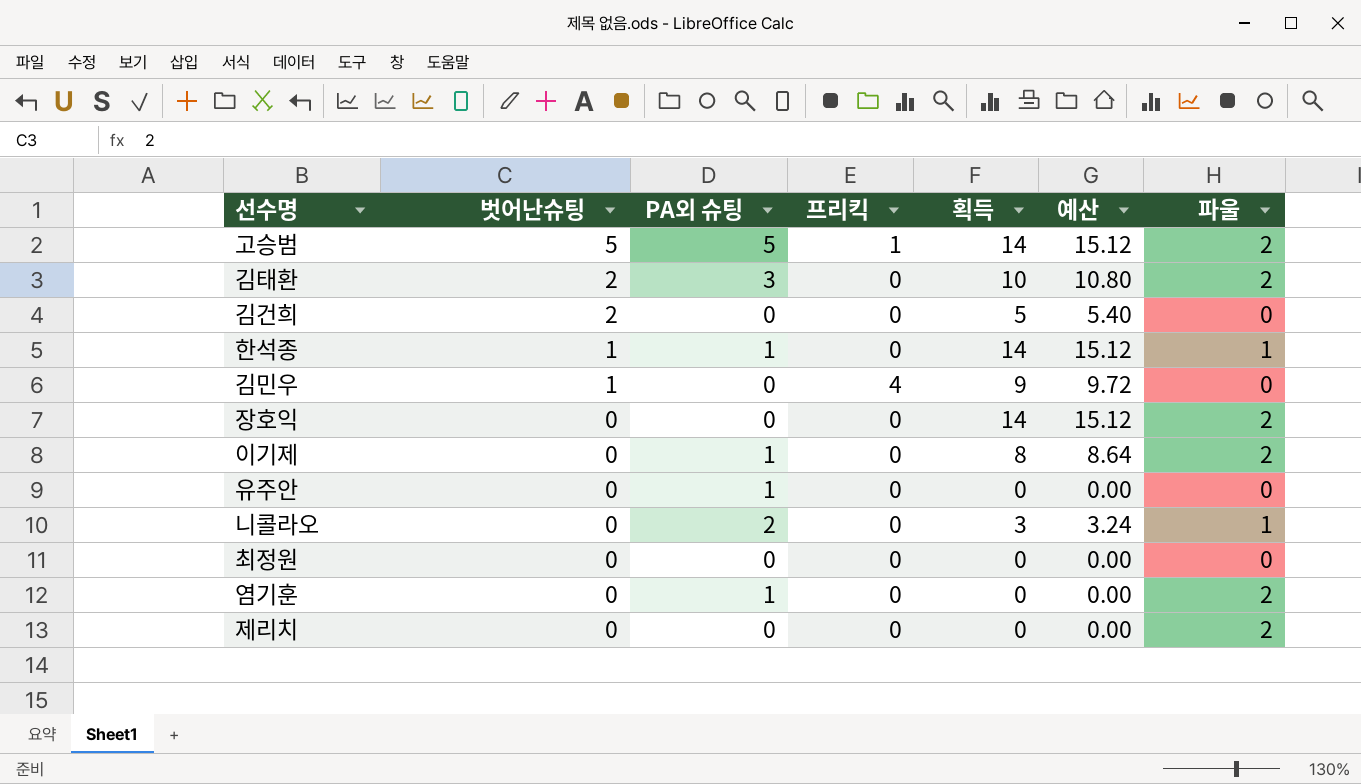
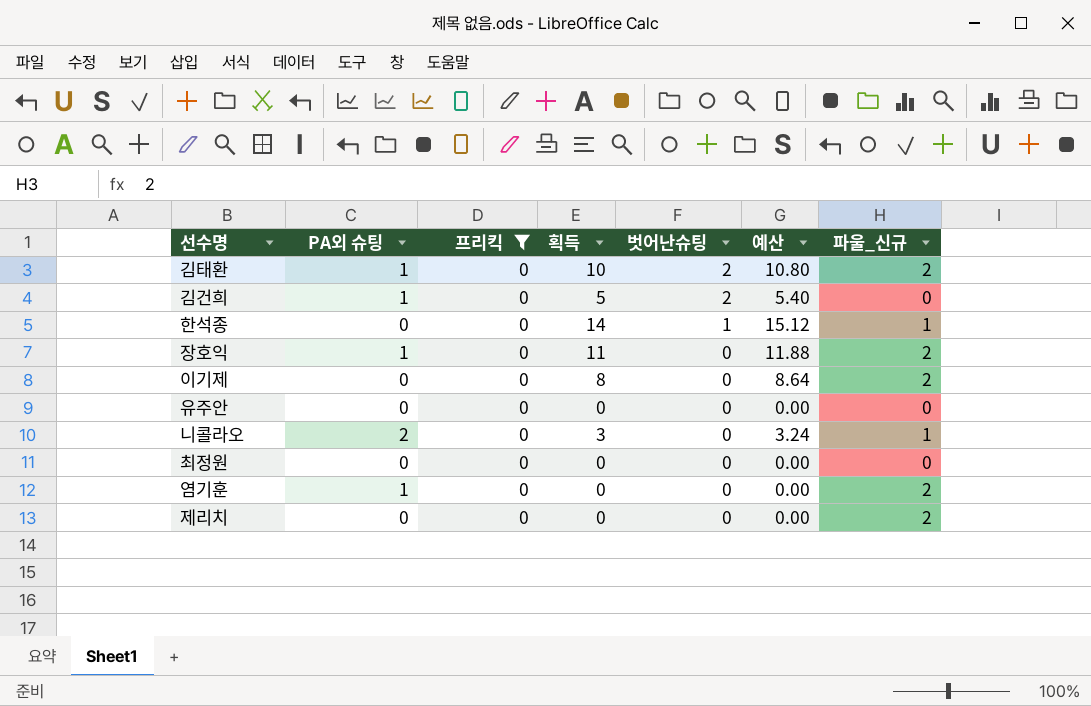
filter: none -> 프리킥 = 0
column 벗어난슈팅 | position: 2 -> 5
column name: 파울 -> 파울_신규
김태환 | PA외 슈팅: 3 -> 1
김건희 | PA외 슈팅: 0 -> 1
한석종 | PA외 슈팅: 1 -> 0
장호익 | PA외 슈팅: 0 -> 1
장호익 | 획득: 14 -> 11
장호익 | 예산: 15.12 -> 11.88
이기제 | PA외 슈팅: 1 -> 0
유주안 | PA외 슈팅: 1 -> 0

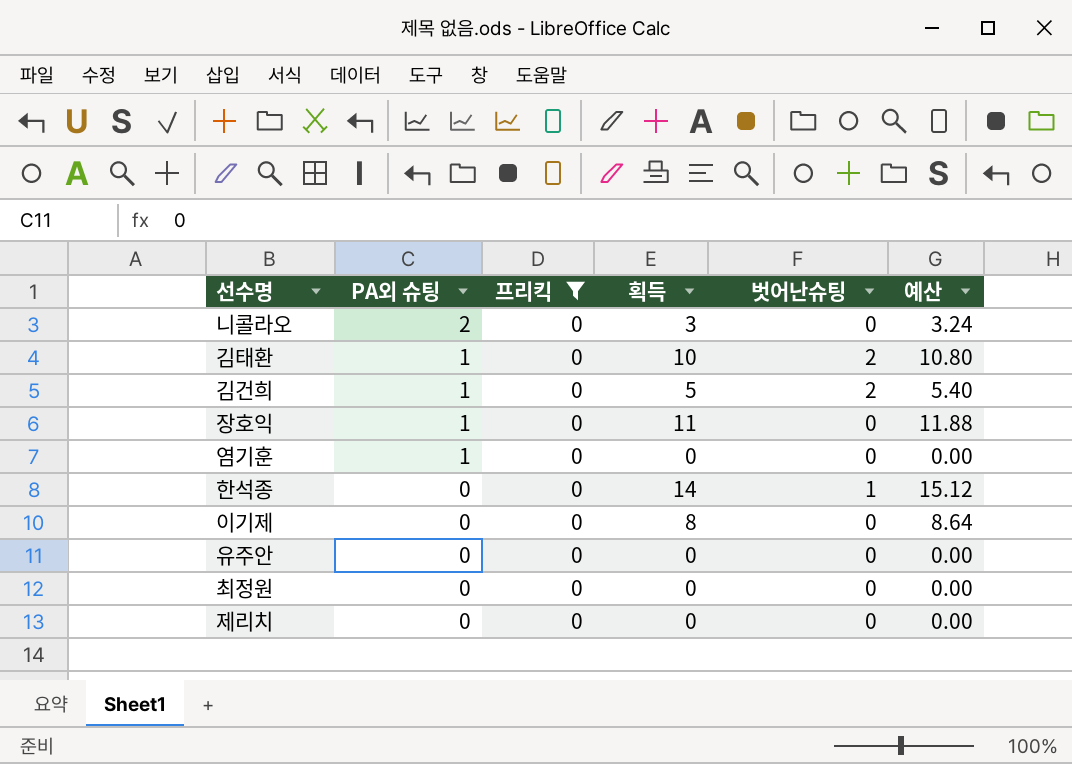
row order: 벗어난슈팅 descending -> PA외 슈팅 descending
column 파울_신규 | position: 7 -> none

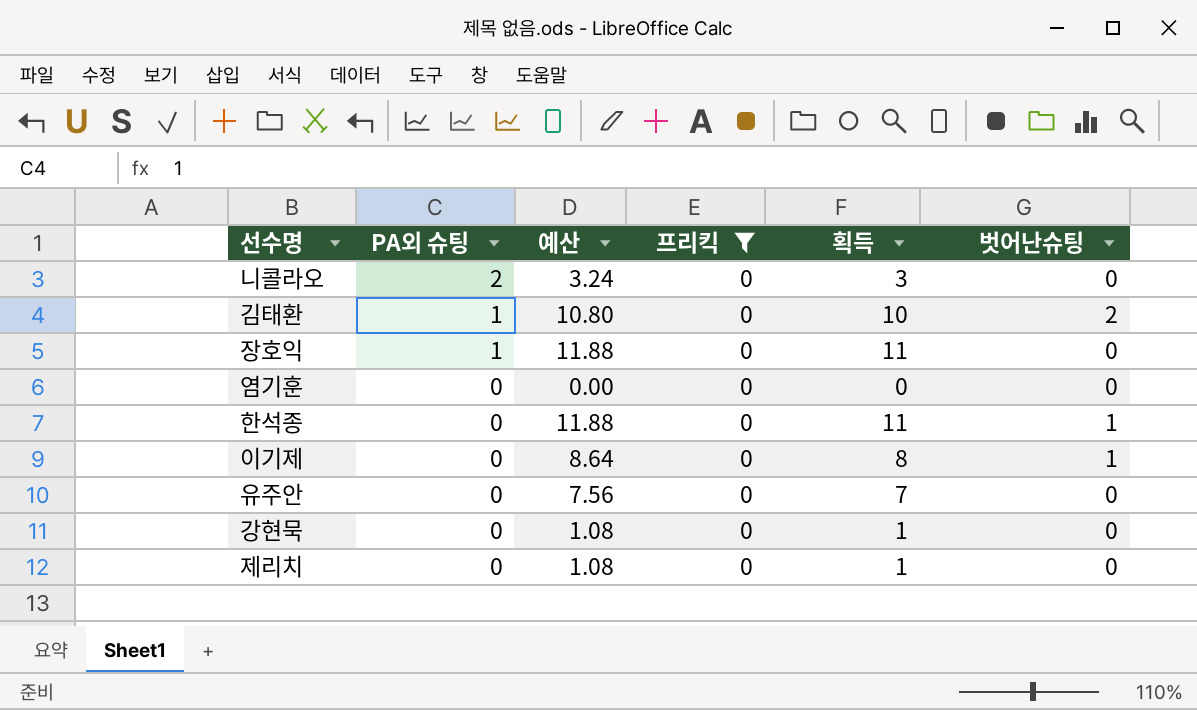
column 예산 | position: 6 -> 3
row 김건희: 1 | 0 | 5 | 2 | 5.40 -> none
row 최정원: 0 | 0 | 0 | 0 | 0.00 -> none
염기훈 | PA외 슈팅: 1 -> 0
한석종 | 예산: 15.12 -> 11.88
한석종 | 획득: 14 -> 11
이기제 | 벗어난슈팅: 0 -> 1
유주안 | 예산: 0.00 -> 7.56
유주안 | 획득: 0 -> 7
row 강현묵: none -> 0 | 1.08 | 0 | 1 | 0
제리치 | 예산: 0.00 -> 1.08
제리치 | 획득: 0 -> 1

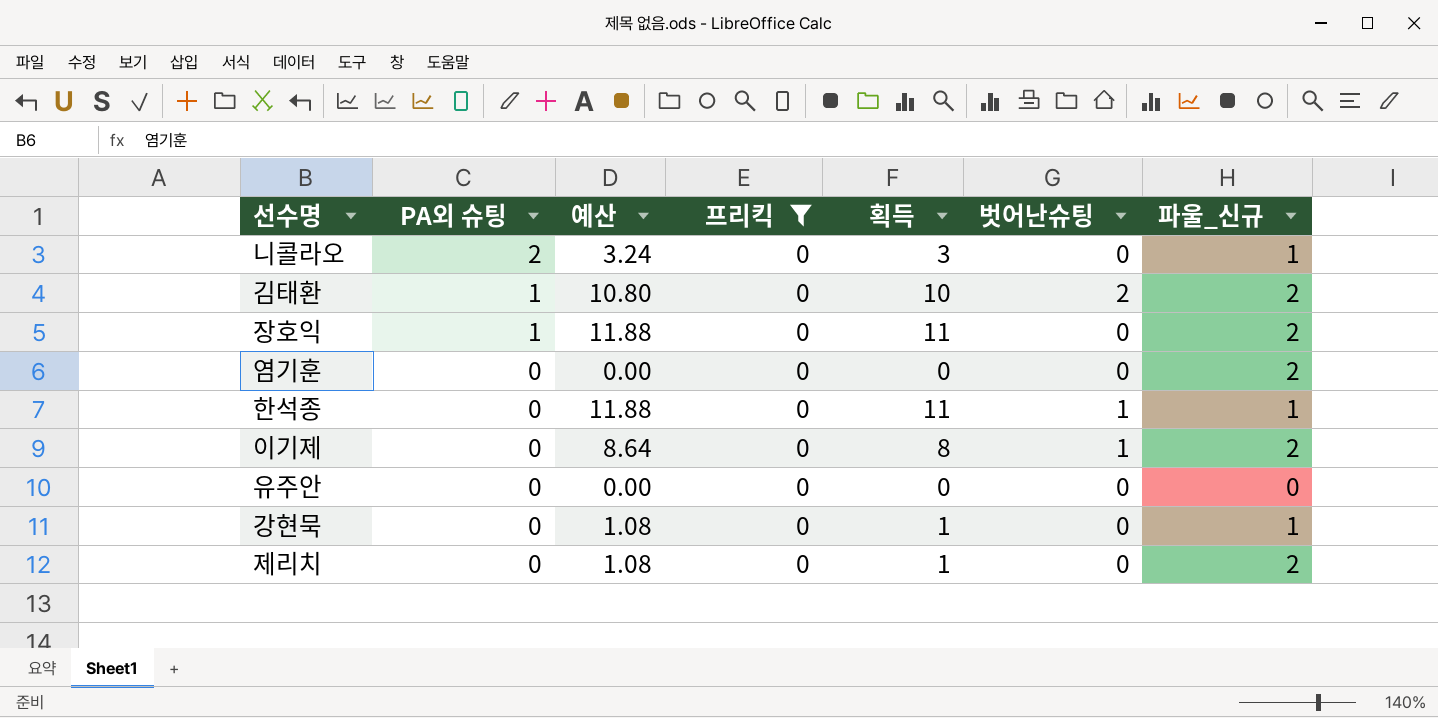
column 파울_신규 | position: none -> 7
유주안 | 예산: 7.56 -> 0.00
유주안 | 획득: 7 -> 0

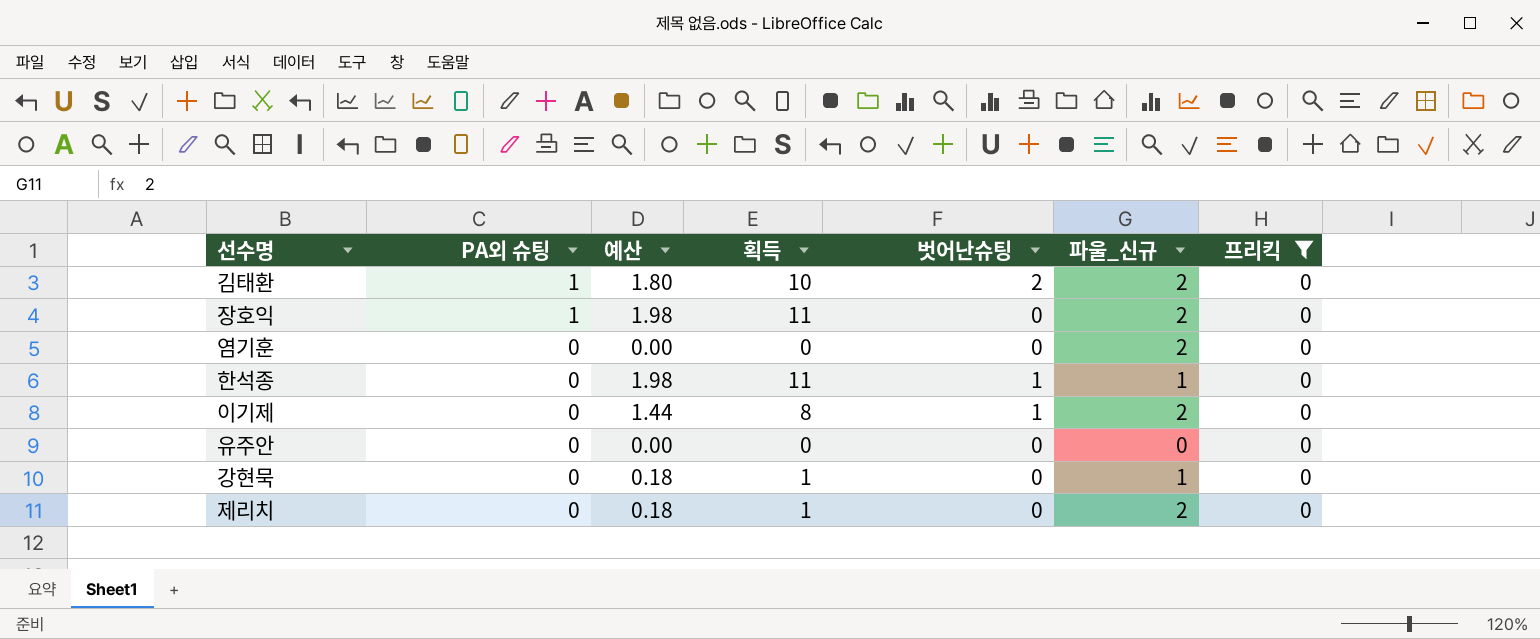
column 예산 | formula: [획득] * 1.08 -> [획득] * 0.18
column 프리킥 | position: 4 -> 7
row 니콜라오: 2 | 3.24 | 0 | 3 | 0 | 1 -> none

